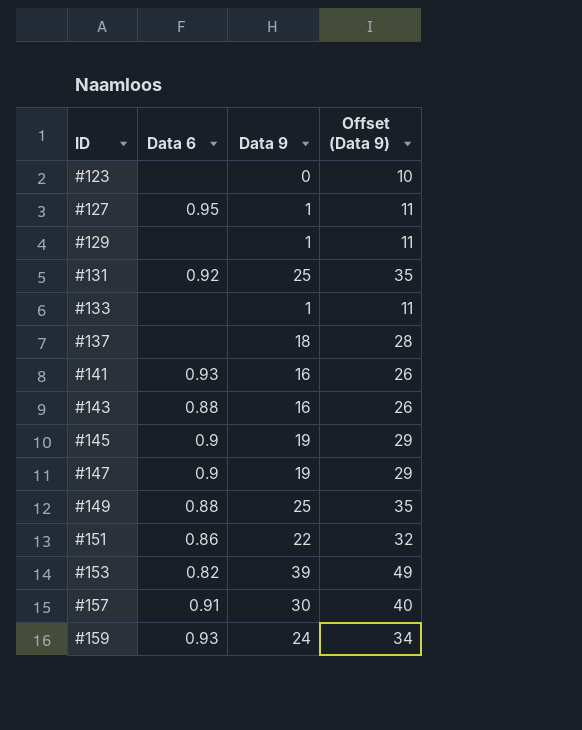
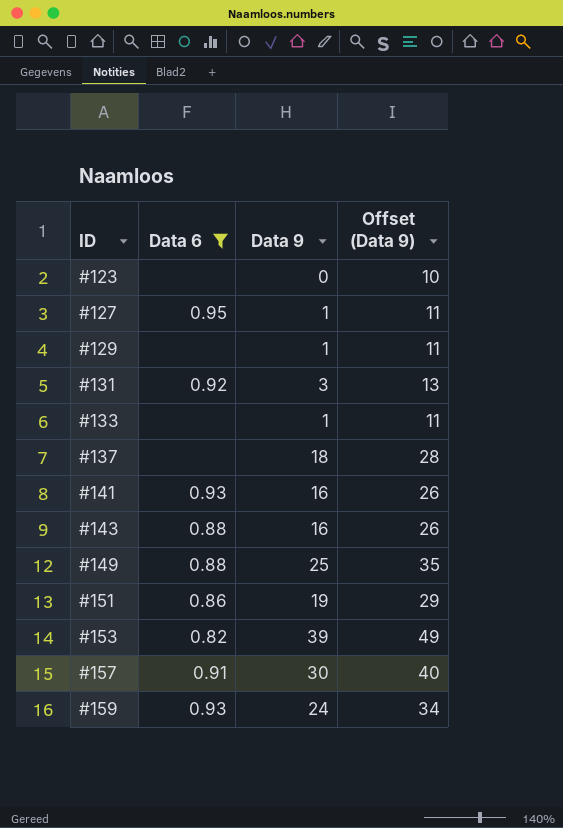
filter: none -> Data 6 != 0.9
#131 | Data 9: 25 -> 3
#131 | Offset (Data 9): 35 -> 13
#151 | Data 9: 22 -> 19
#151 | Offset (Data 9): 32 -> 29

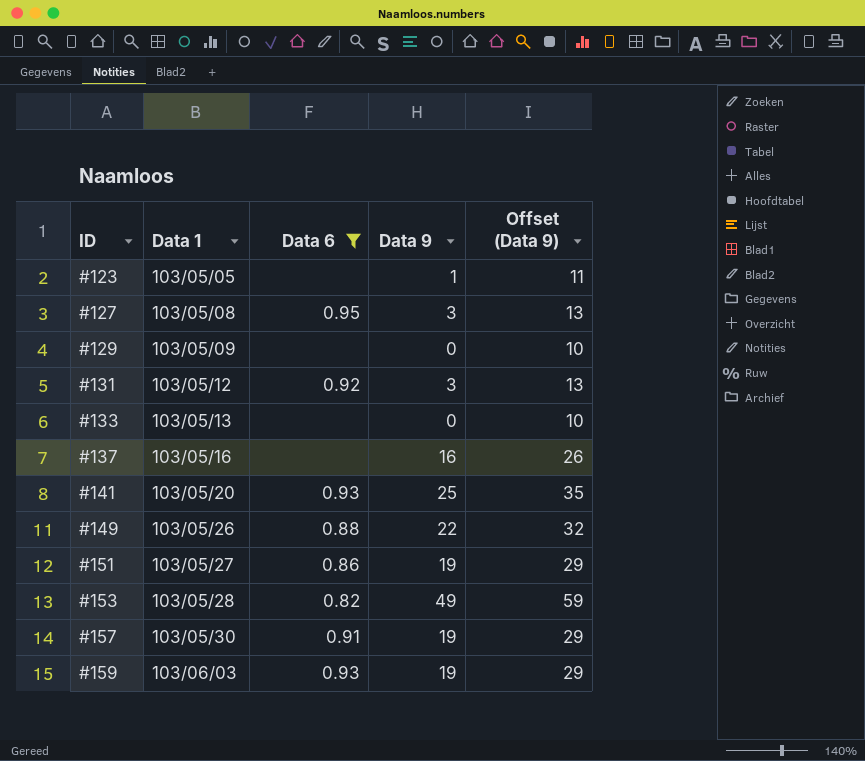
column Data 1 | position: none -> 2
row #143: 0.88 | 16 | 26 -> none
#123 | Data 9: 0 -> 1
#123 | Offset (Data 9): 10 -> 11
#127 | Data 9: 1 -> 3
#127 | Offset (Data 9): 11 -> 13
#129 | Data 9: 1 -> 0
#129 | Offset (Data 9): 11 -> 10
#133 | Data 9: 1 -> 0
#133 | Offset (Data 9): 11 -> 10
#137 | Data 9: 18 -> 16
#137 | Offset (Data 9): 28 -> 26
#141 | Data 9: 16 -> 25
#141 | Offset (Data 9): 26 -> 35
#149 | Data 9: 25 -> 22
#149 | Offset (Data 9): 35 -> 32
#153 | Data 9: 39 -> 49
#153 | Offset (Data 9): 49 -> 59
#157 | Data 9: 30 -> 19
#157 | Offset (Data 9): 40 -> 29
#159 | Data 9: 24 -> 19
#159 | Offset (Data 9): 34 -> 29

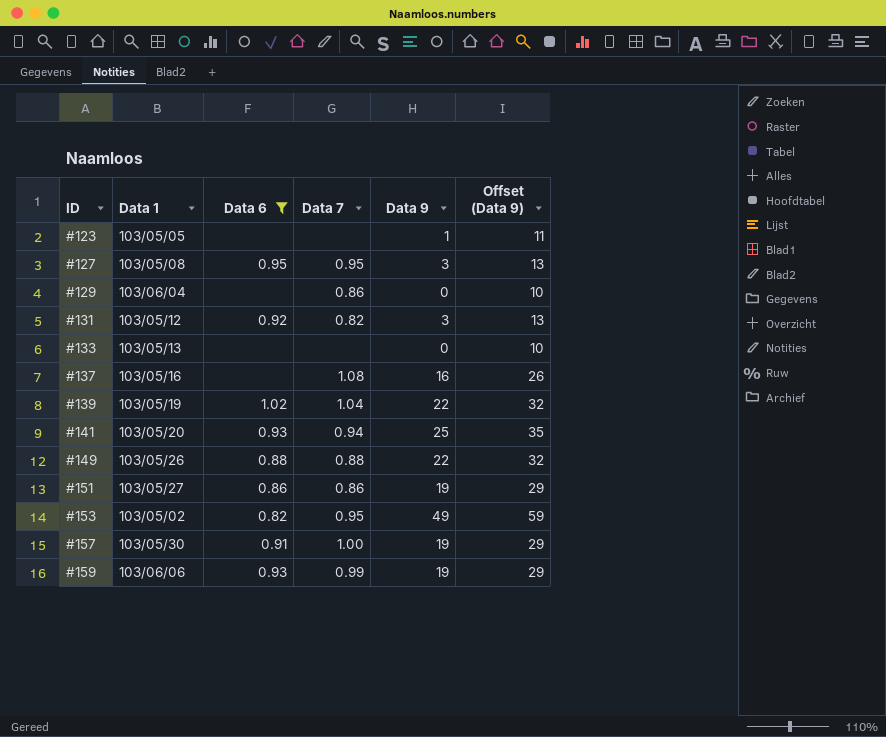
column Data 7 | position: none -> 4
#129 | Data 1: 103/05/09 -> 103/06/04
row #139: none -> 103/05/19 | 1.02 | 1.04 | 22 | 32
#153 | Data 1: 103/05/28 -> 103/05/02
#159 | Data 1: 103/06/03 -> 103/06/06

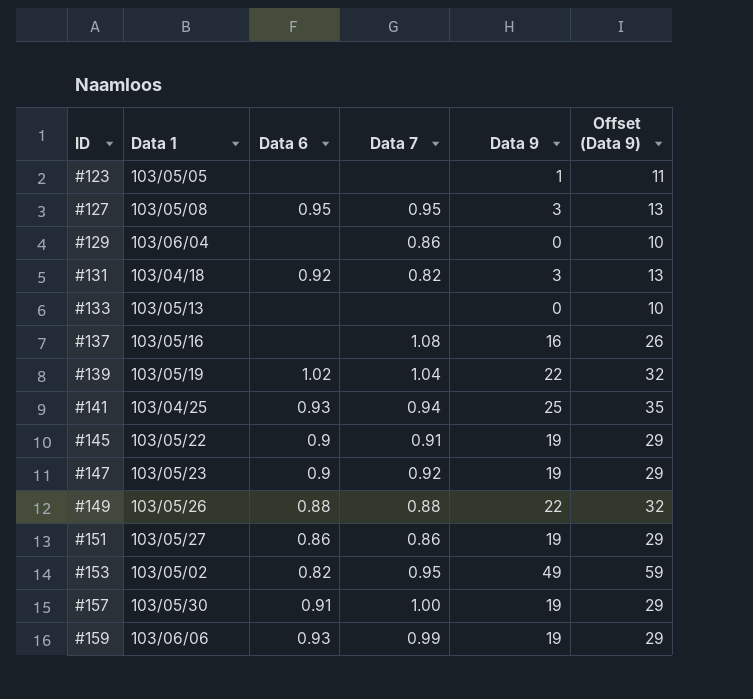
filter: Data 6 != 0.9 -> none
#131 | Data 1: 103/05/12 -> 103/04/18
#141 | Data 1: 103/05/20 -> 103/04/25

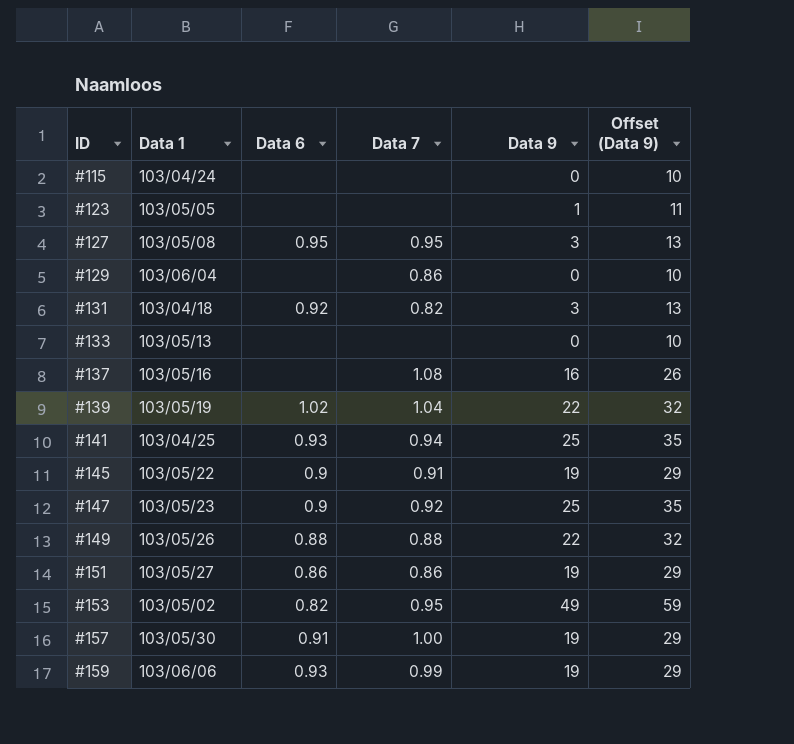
row #115: none -> 103/04/24 | none | none | 0 | 10
#147 | Data 9: 19 -> 25
#147 | Offset (Data 9): 29 -> 35

